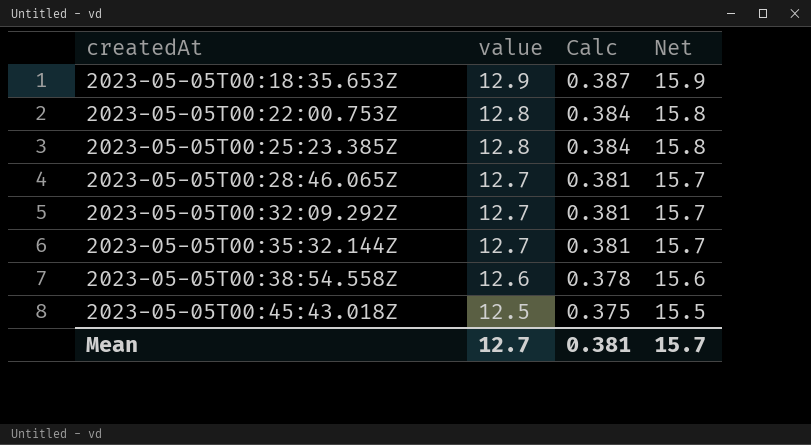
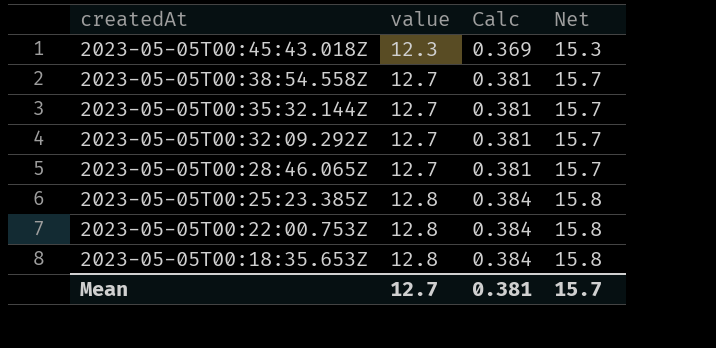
row order: createdAt ascending -> createdAt descending
2023-05-05T00:45:43.018Z | value: 12.5 -> 12.3
2023-05-05T00:45:43.018Z | Calc: 0.375 -> 0.369
2023-05-05T00:45:43.018Z | Net: 15.5 -> 15.3
2023-05-05T00:38:54.558Z | value: 12.6 -> 12.7
2023-05-05T00:38:54.558Z | Calc: 0.378 -> 0.381
2023-05-05T00:38:54.558Z | Net: 15.6 -> 15.7
2023-05-05T00:18:35.653Z | value: 12.9 -> 12.8
2023-05-05T00:18:35.653Z | Calc: 0.387 -> 0.384
2023-05-05T00:18:35.653Z | Net: 15.9 -> 15.8

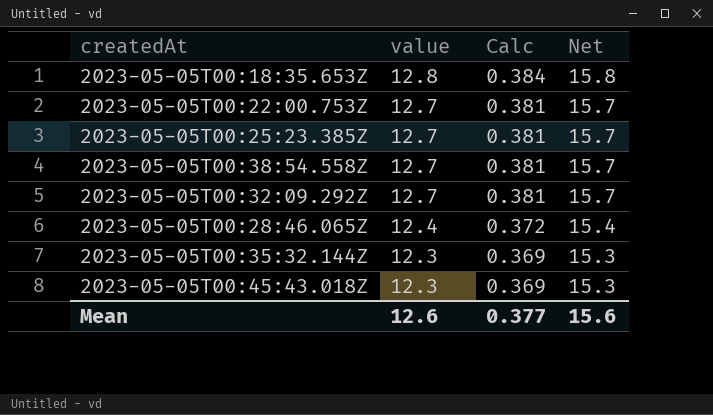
row order: createdAt descending -> value descending
2023-05-05T00:22:00.753Z | value: 12.8 -> 12.7
2023-05-05T00:22:00.753Z | Calc: 0.384 -> 0.381
2023-05-05T00:22:00.753Z | Net: 15.8 -> 15.7
2023-05-05T00:25:23.385Z | value: 12.8 -> 12.7
2023-05-05T00:25:23.385Z | Calc: 0.384 -> 0.381
2023-05-05T00:25:23.385Z | Net: 15.8 -> 15.7
2023-05-05T00:28:46.065Z | value: 12.7 -> 12.4
2023-05-05T00:28:46.065Z | Calc: 0.381 -> 0.372
2023-05-05T00:28:46.065Z | Net: 15.7 -> 15.4
2023-05-05T00:35:32.144Z | value: 12.7 -> 12.3
2023-05-05T00:35:32.144Z | Calc: 0.381 -> 0.369
2023-05-05T00:35:32.144Z | Net: 15.7 -> 15.3
Mean | value: 12.7 -> 12.6
Mean | Calc: 0.381 -> 0.377
Mean | Net: 15.7 -> 15.6

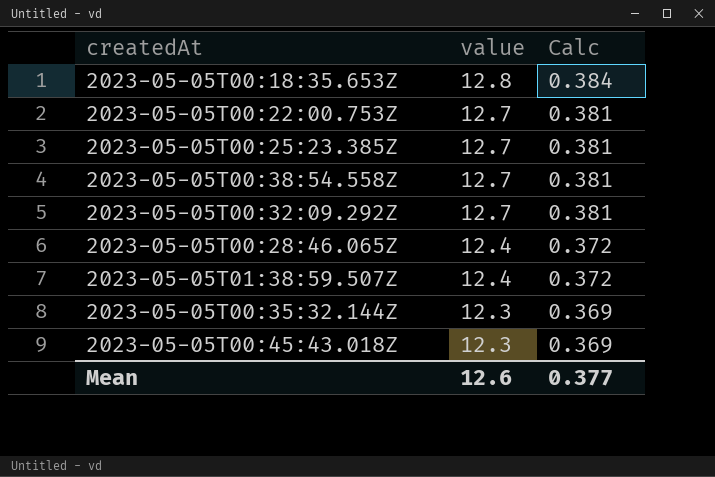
column Net | formula: [value] + 3 -> none
row 2023-05-05T01:38:59.507Z: none -> 12.4 | 0.372

